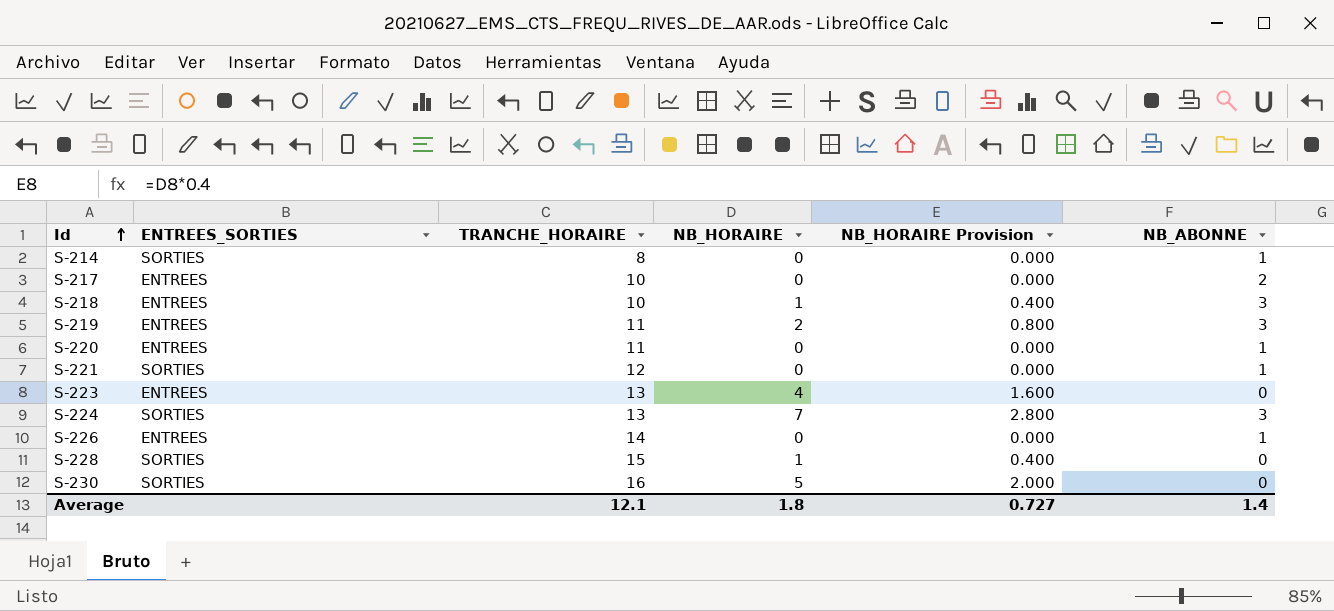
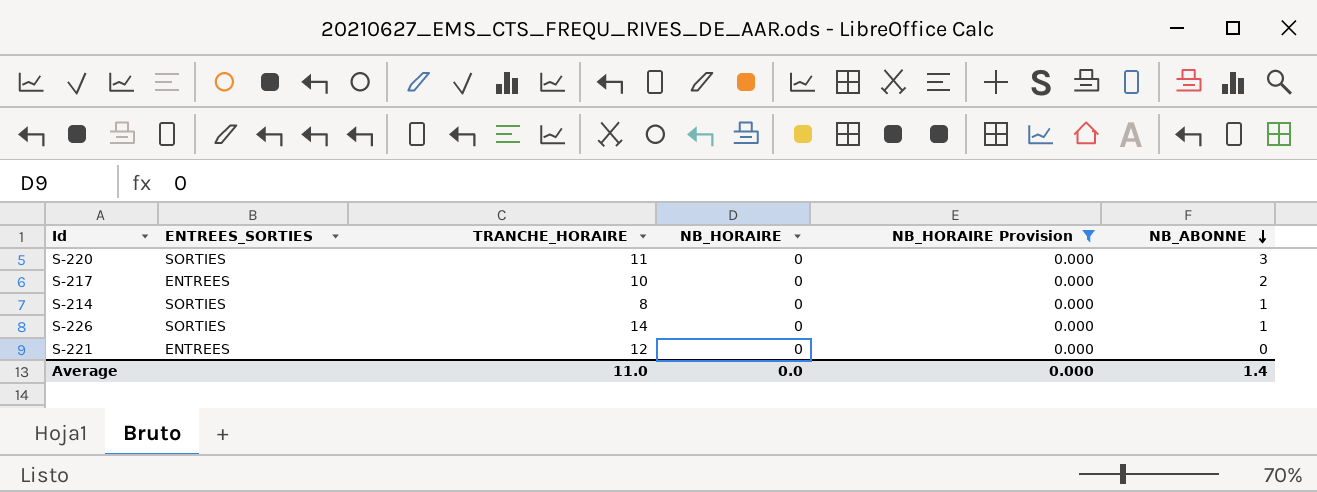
filter: none -> NB_HORAIRE Provision = 0.000
row order: Id ascending -> NB_ABONNE descending
S-220 | ENTREES_SORTIES: ENTREES -> SORTIES
S-220 | NB_ABONNE: 1 -> 3
S-226 | ENTREES_SORTIES: ENTREES -> SORTIES
S-221 | ENTREES_SORTIES: SORTIES -> ENTREES
S-221 | NB_ABONNE: 1 -> 0
Average | TRANCHE_HORAIRE: 12.1 -> 11.0
Average | NB_HORAIRE: 1.8 -> 0.0
Average | NB_HORAIRE Provision: 0.727 -> 0.000

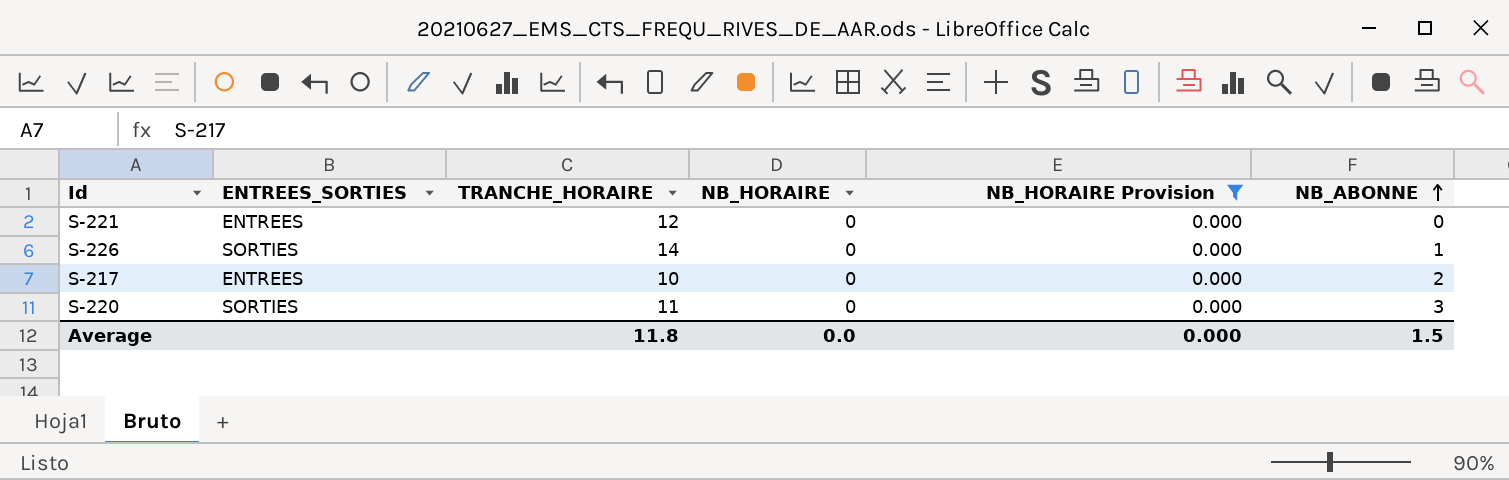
row order: NB_ABONNE descending -> NB_ABONNE ascending
row S-214: SORTIES | 8 | 0 | 0.000 | 1 -> none
Average | TRANCHE_HORAIRE: 11.0 -> 11.8
Average | NB_ABONNE: 1.4 -> 1.5

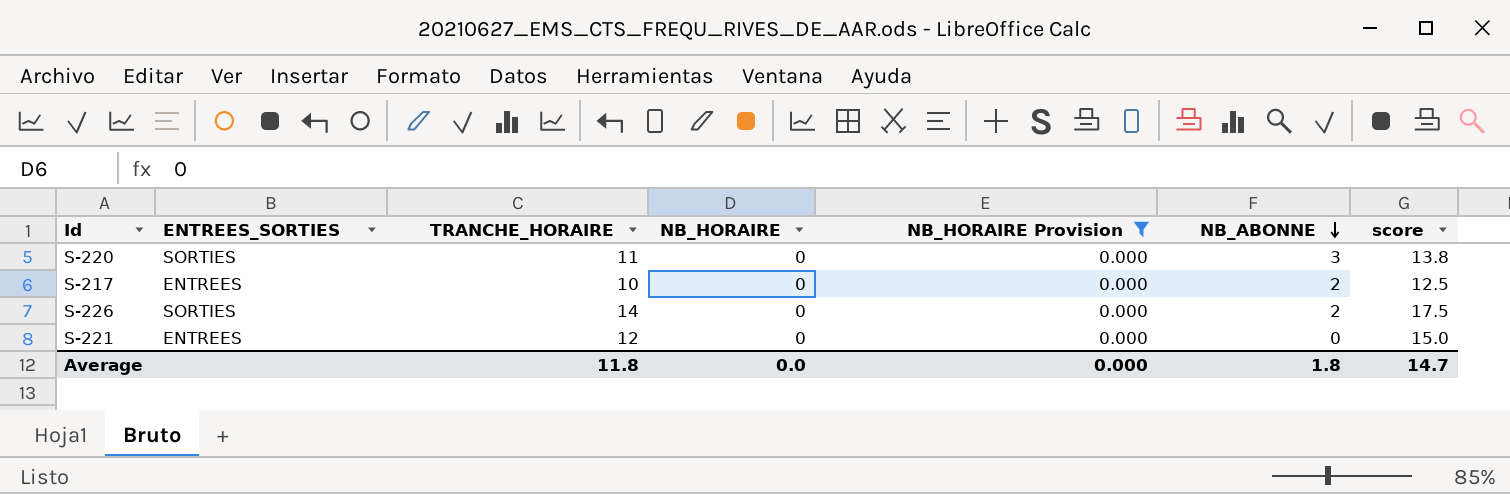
row order: NB_ABONNE ascending -> NB_ABONNE descending
column score | formula: none -> [TRANCHE_HORAIRE] * 1.25
S-226 | NB_ABONNE: 1 -> 2
Average | NB_ABONNE: 1.5 -> 1.8

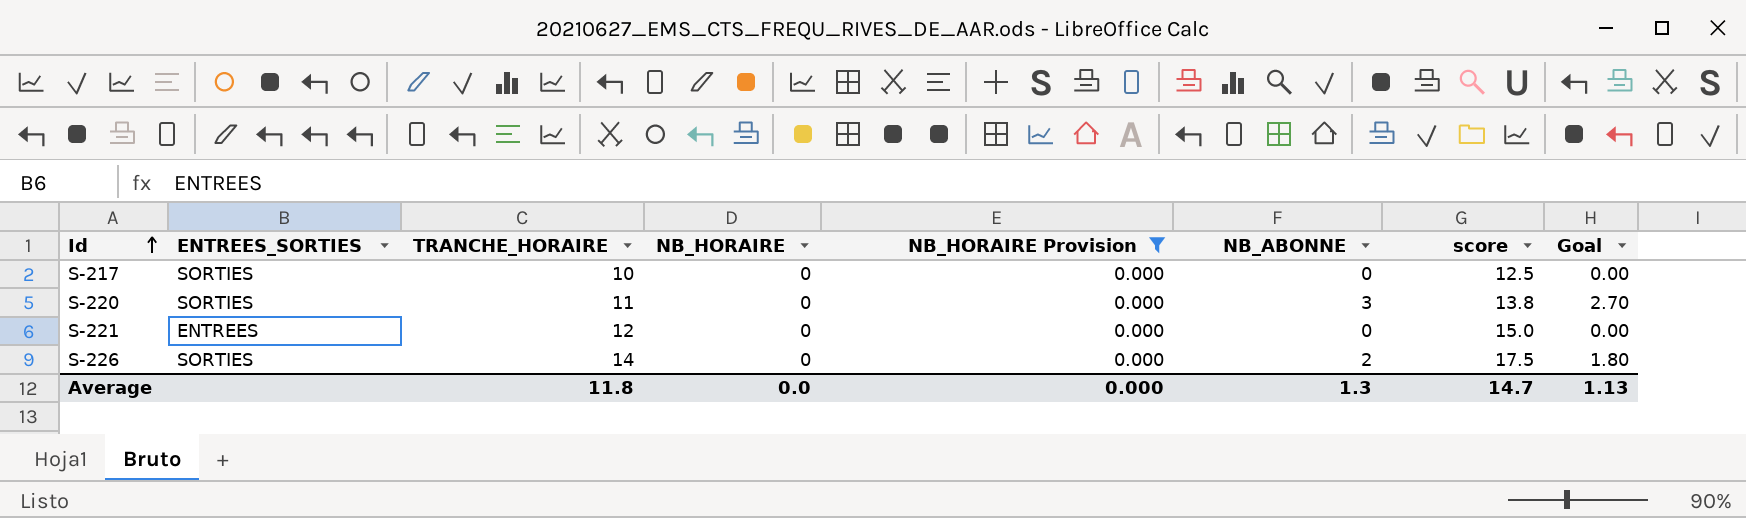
row order: NB_ABONNE descending -> Id ascending
column Goal | formula: none -> [NB_ABONNE] * 0.9
S-217 | ENTREES_SORTIES: ENTREES -> SORTIES
S-217 | NB_ABONNE: 2 -> 0
Average | NB_ABONNE: 1.8 -> 1.3

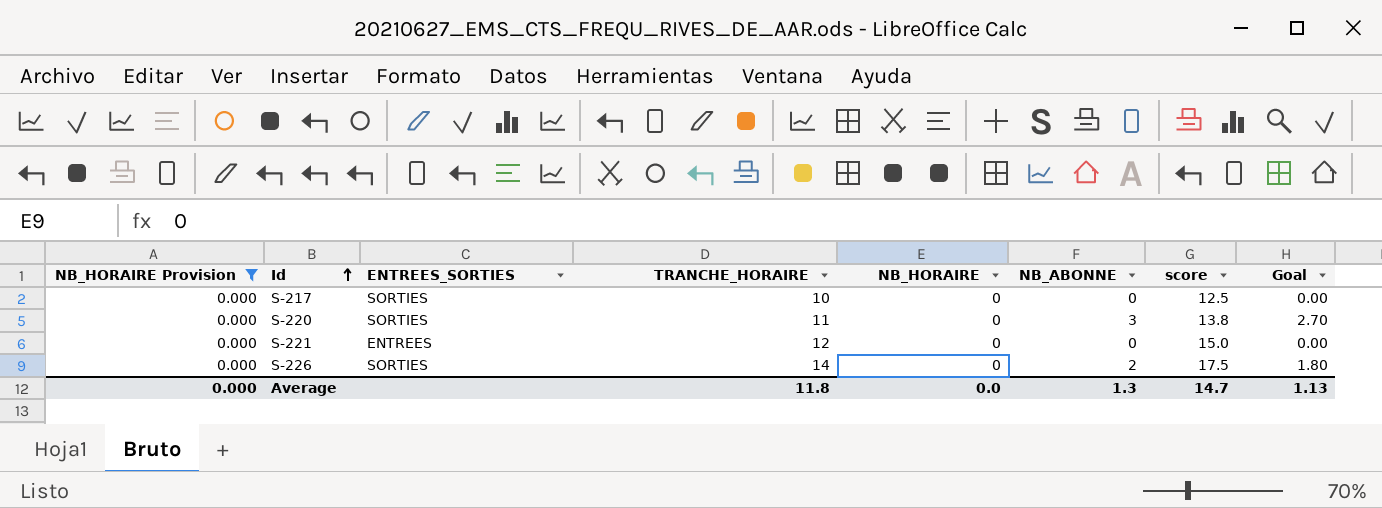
column NB_HORAIRE Provision | position: 5 -> 1

